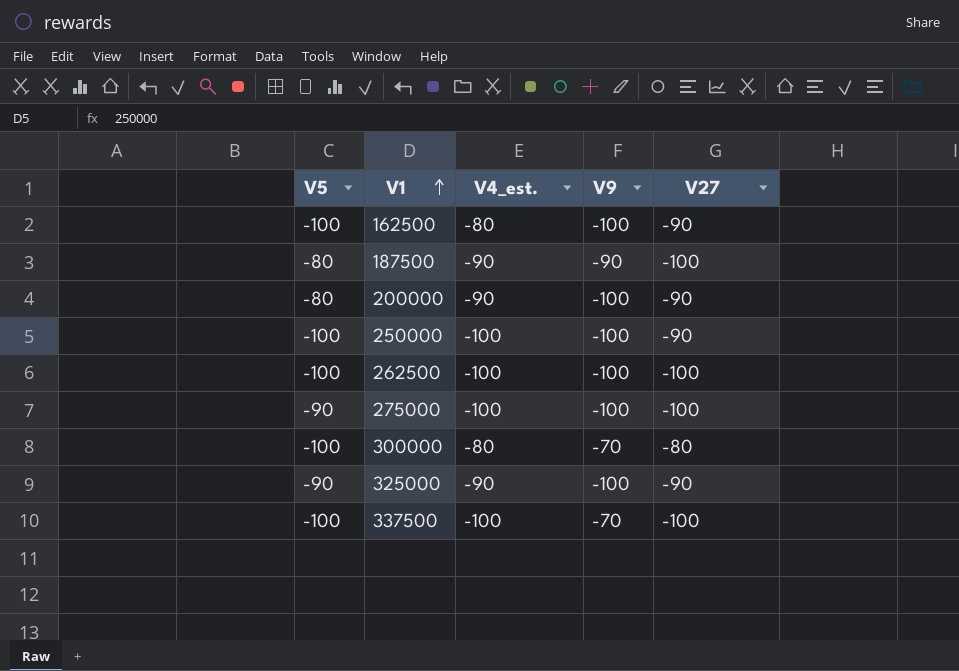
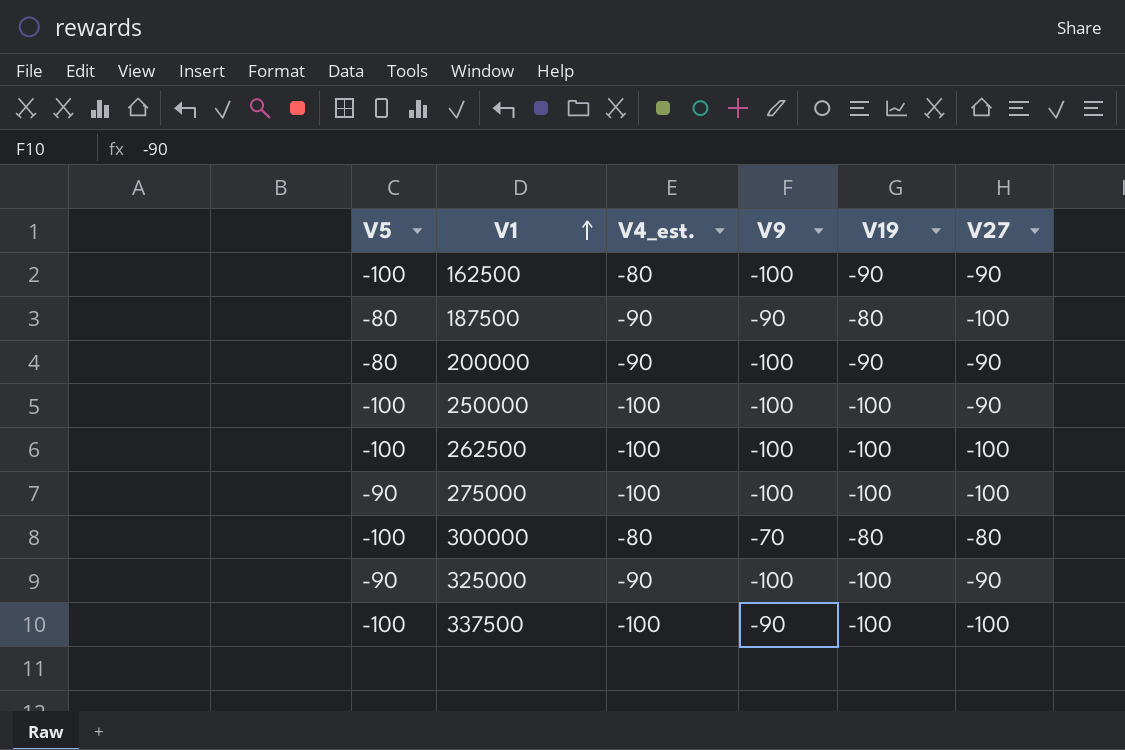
column V19 | position: none -> 5
337500 | V9: -70 -> -90

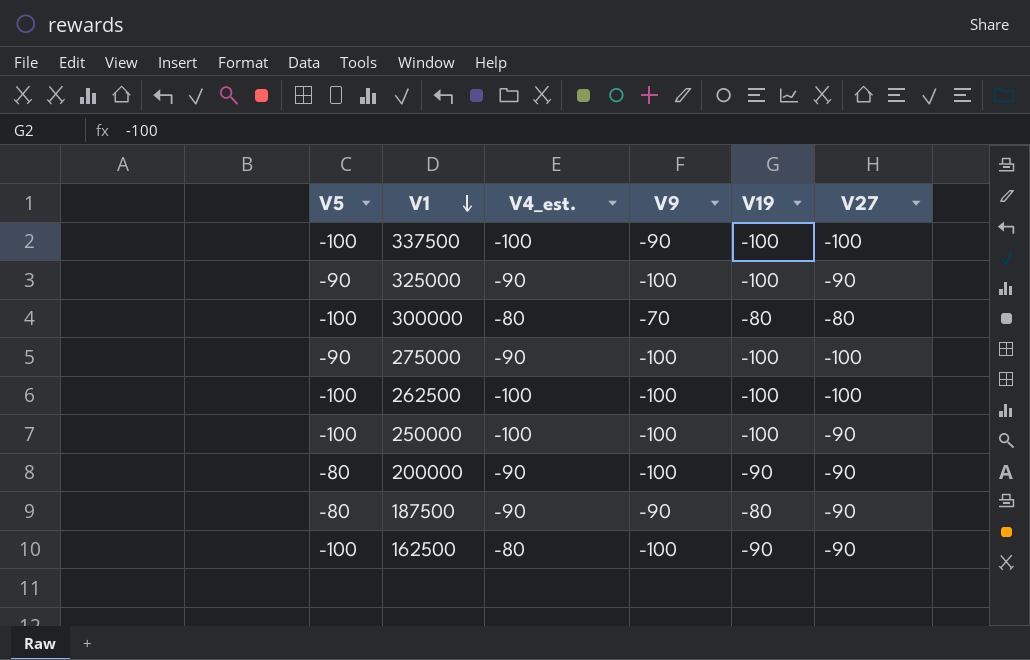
row order: V1 ascending -> V1 descending
275000 | V4_est.: -100 -> -90
187500 | V27: -100 -> -90

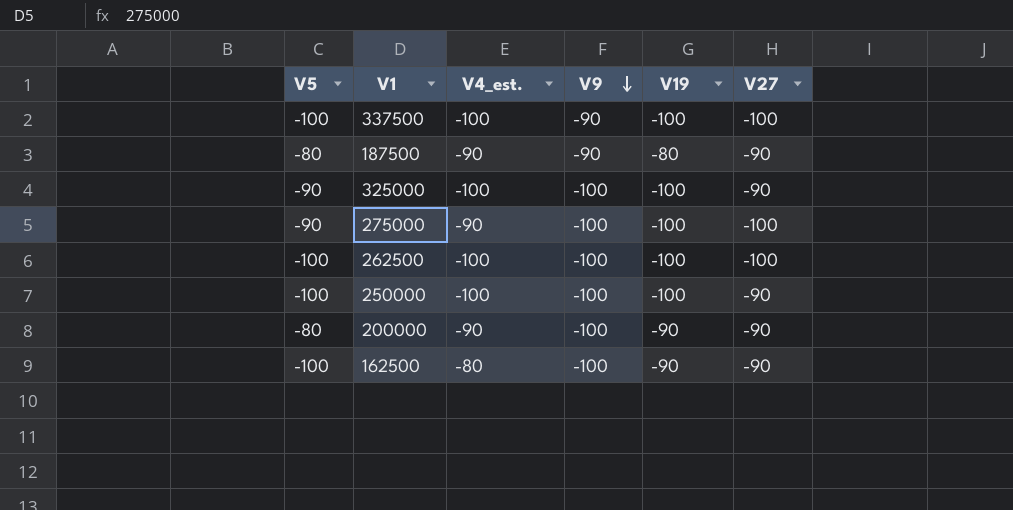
row order: V1 descending -> V9 descending
row 300000: -100 | -80 | -70 | -80 | -80 -> none
325000 | V4_est.: -90 -> -100

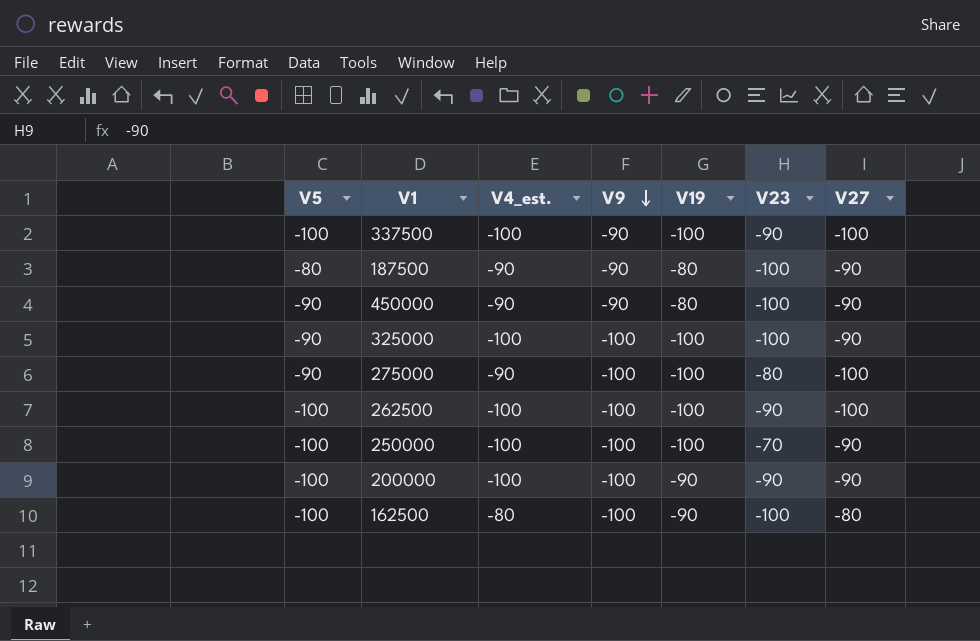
column V23 | position: none -> 6
row 450000: none -> -90 | -90 | -90 | -80 | -100 | -90
200000 | V5: -80 -> -100
200000 | V4_est.: -90 -> -100
162500 | V27: -90 -> -80

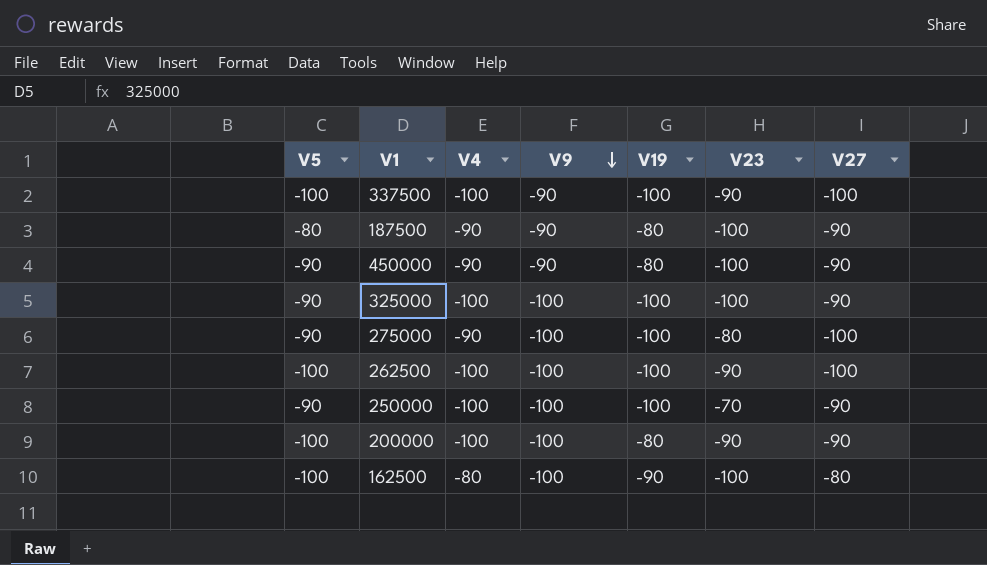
column name: V4_est. -> V4
250000 | V5: -100 -> -90
200000 | V19: -90 -> -80

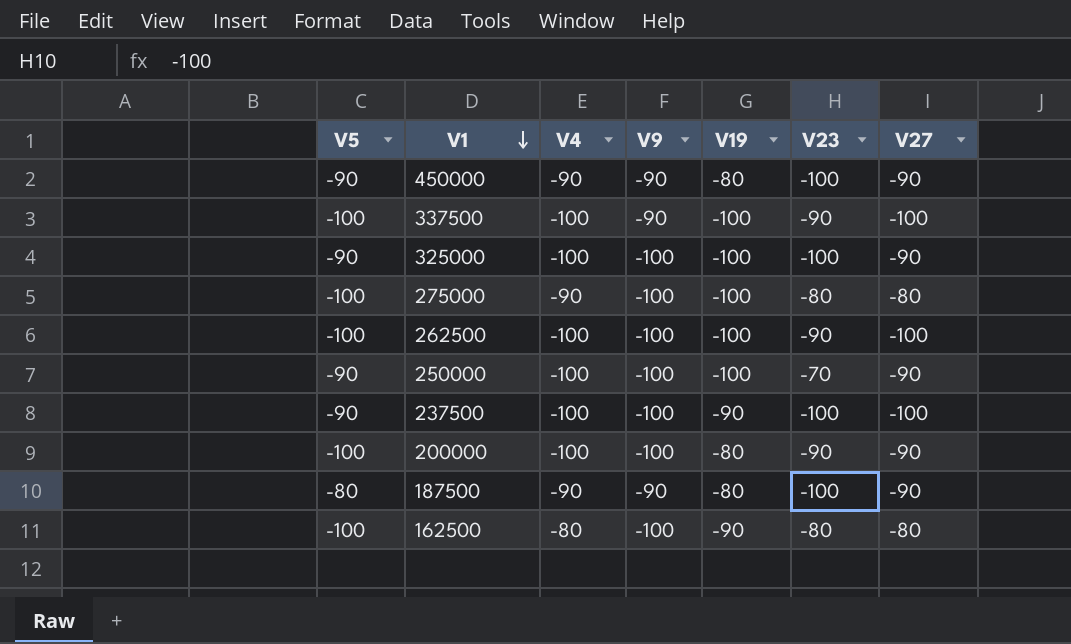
row order: V9 descending -> V1 descending
275000 | V5: -90 -> -100
275000 | V27: -100 -> -80
row 237500: none -> -90 | -100 | -100 | -90 | -100 | -100
162500 | V23: -100 -> -80

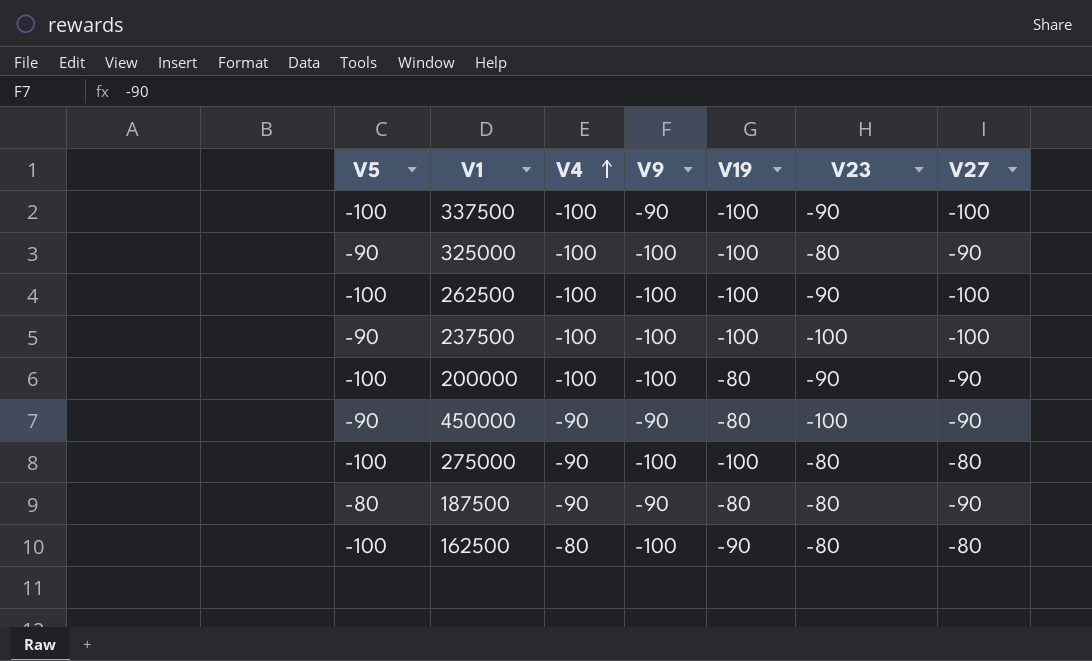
row order: V1 descending -> V4 ascending
row 250000: -90 | -100 | -100 | -100 | -70 | -90 -> none
325000 | V23: -100 -> -80
237500 | V19: -90 -> -100
187500 | V23: -100 -> -80

